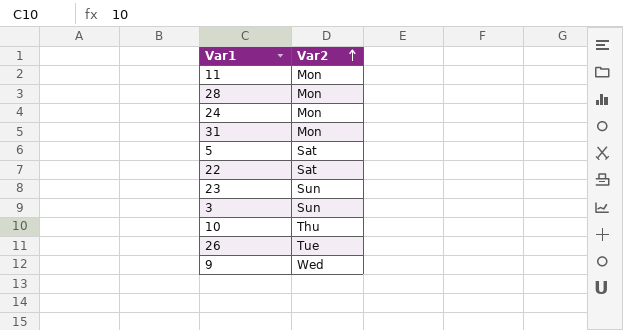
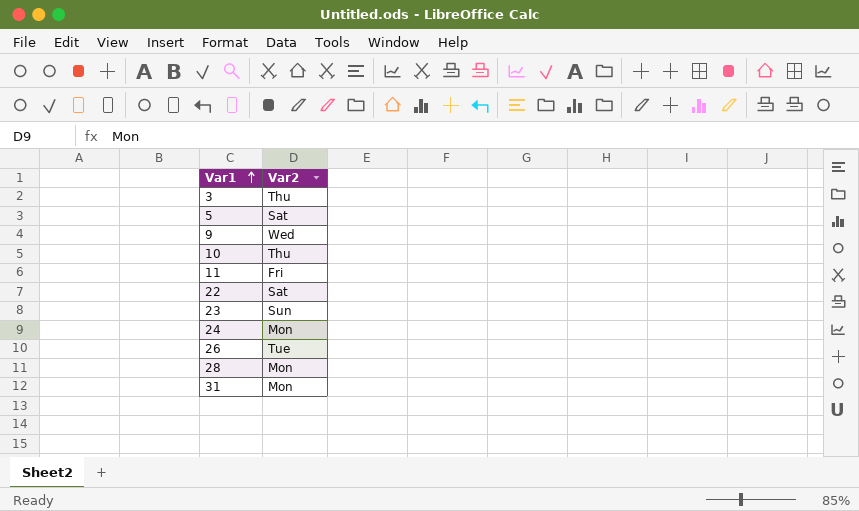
row order: Var2 ascending -> Var1 ascending
3 | Var2: Sun -> Thu
11 | Var2: Mon -> Fri

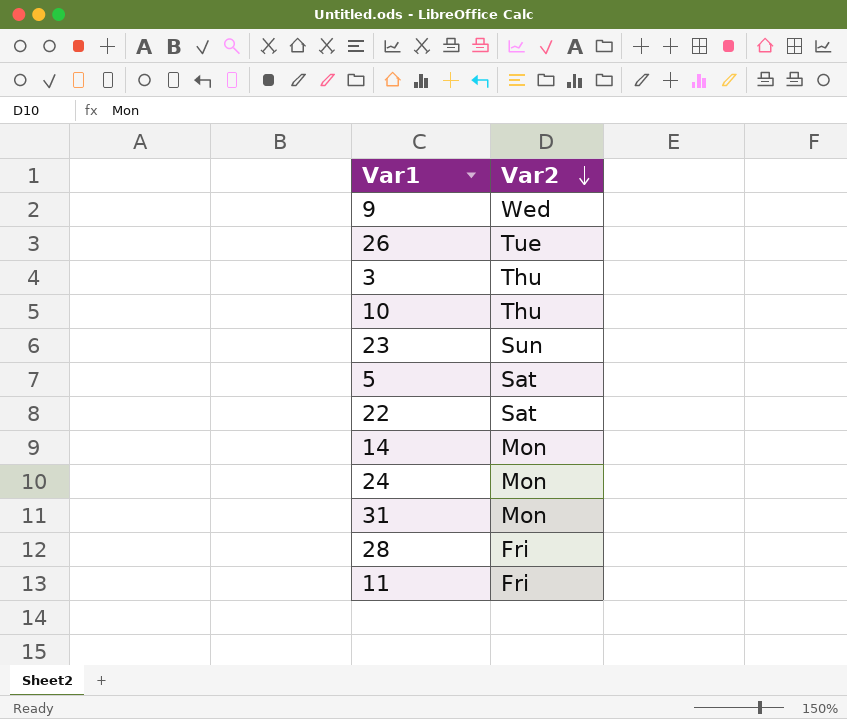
row order: Var1 ascending -> Var2 descending
row 14: none -> Mon
28 | Var2: Mon -> Fri

